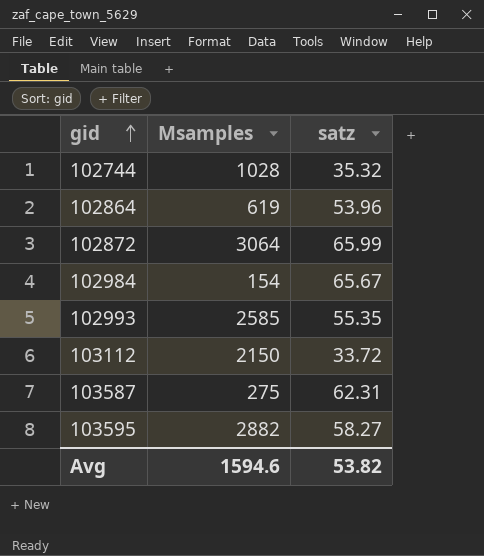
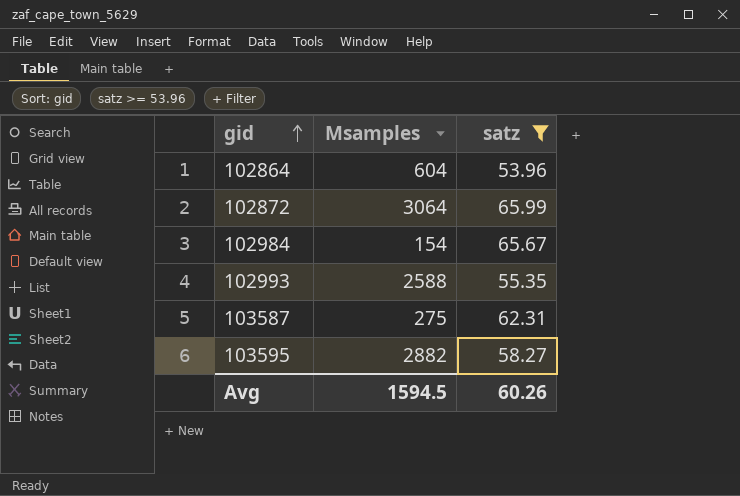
filter: none -> satz >= 53.96
102864 | Msamples: 619 -> 604
102993 | Msamples: 2585 -> 2588
Avg | Msamples: 1594.6 -> 1594.5
Avg | satz: 53.82 -> 60.26

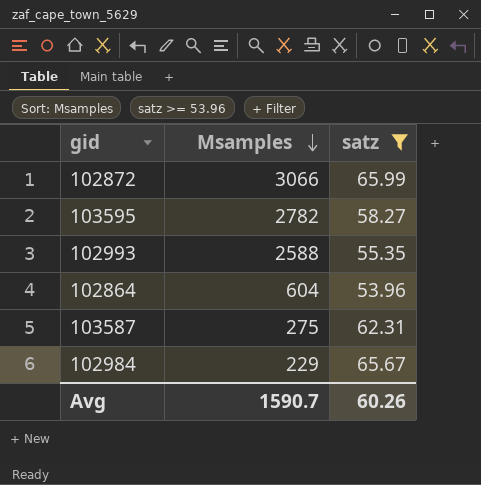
row order: gid ascending -> Msamples descending
102872 | Msamples: 3064 -> 3066
103595 | Msamples: 2882 -> 2782
102984 | Msamples: 154 -> 229
Avg | Msamples: 1594.5 -> 1590.7

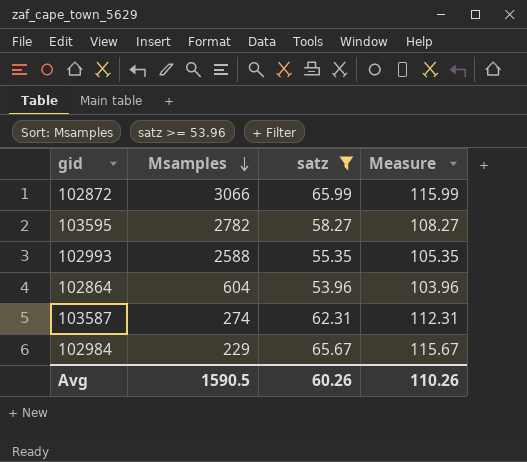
column Measure | formula: none -> [satz] + 50
103587 | Msamples: 275 -> 274
Avg | Msamples: 1590.7 -> 1590.5

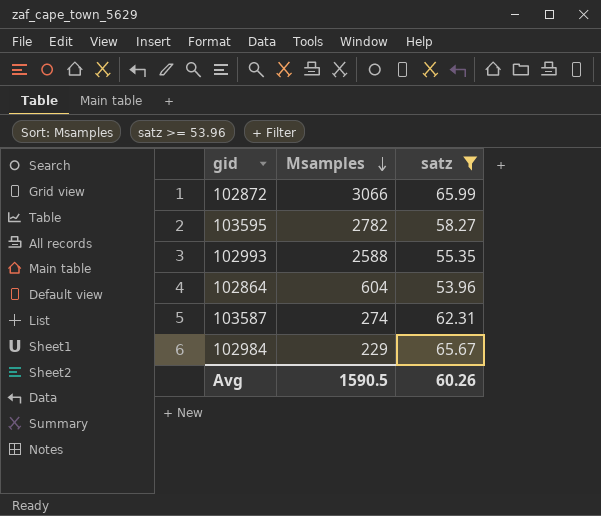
column Measure | formula: [satz] + 50 -> none

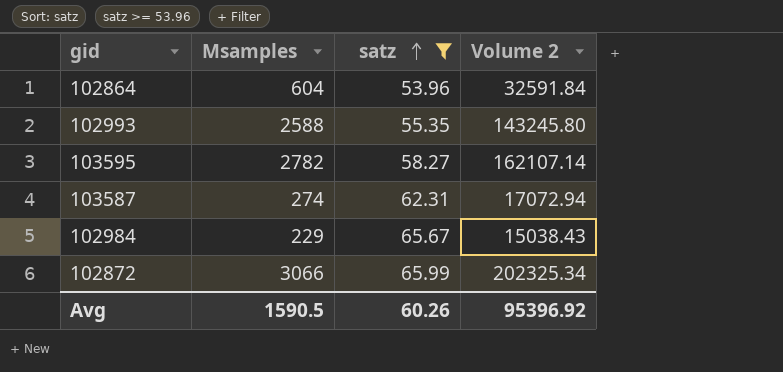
row order: Msamples descending -> satz ascending
column Volume 2 | formula: none -> [Msamples] * [satz]

